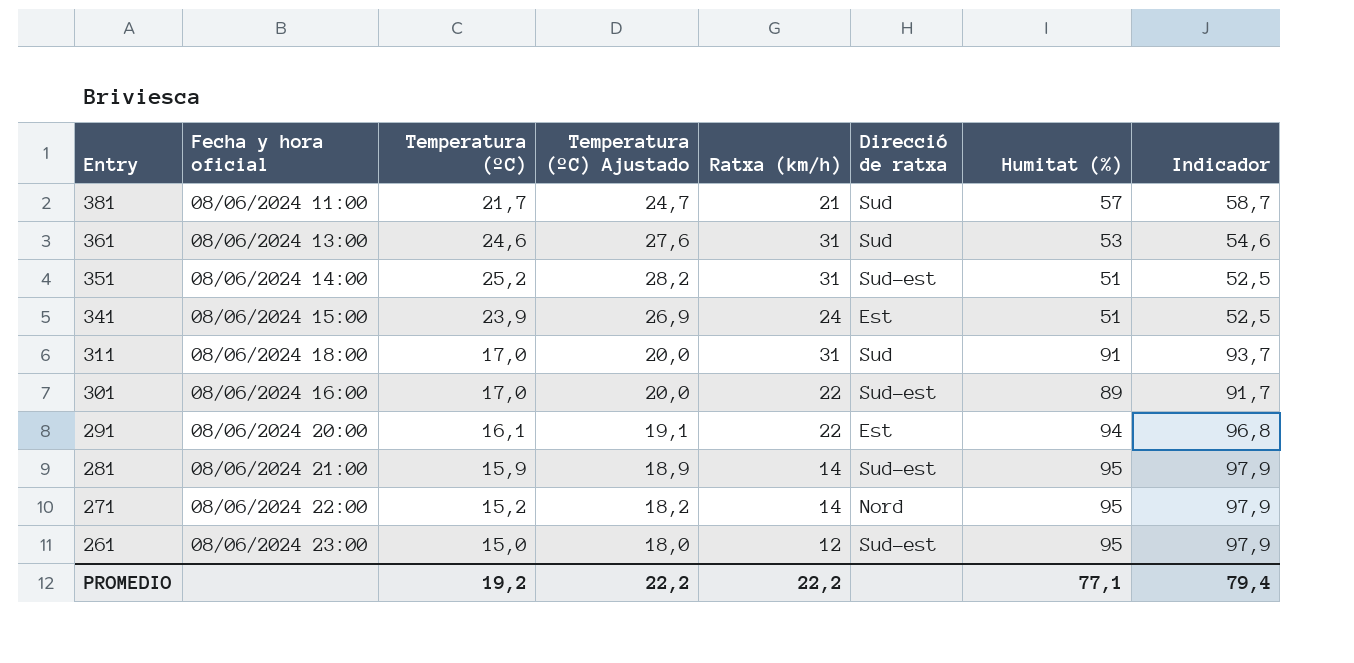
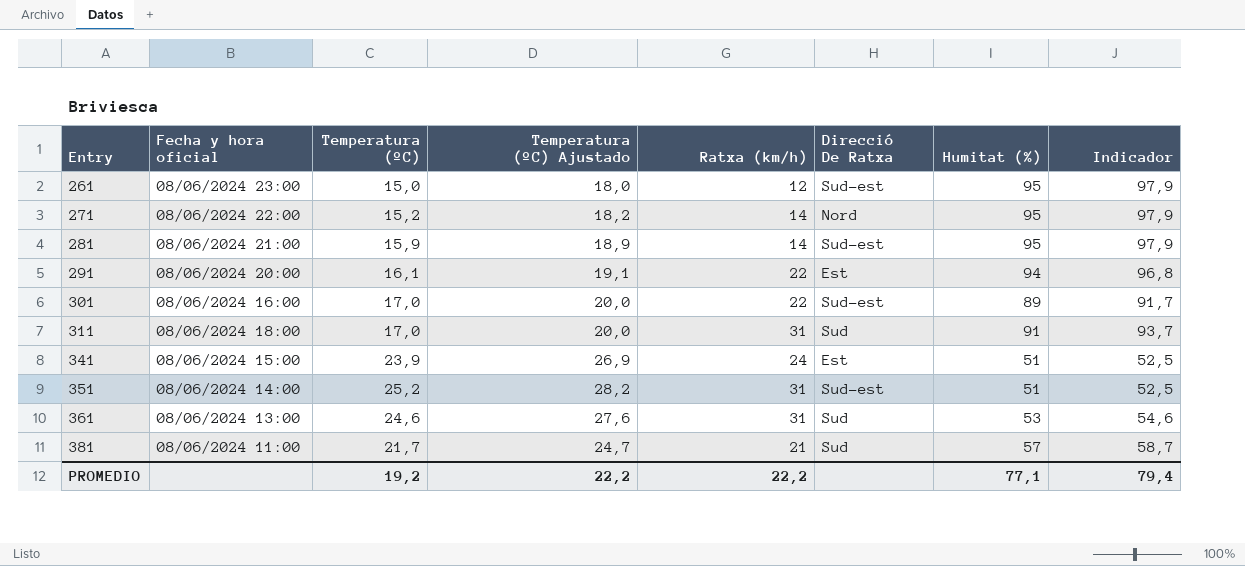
row order: Entry descending -> Entry ascending
column name: Direcció de ratxa -> Direcció De Ratxa

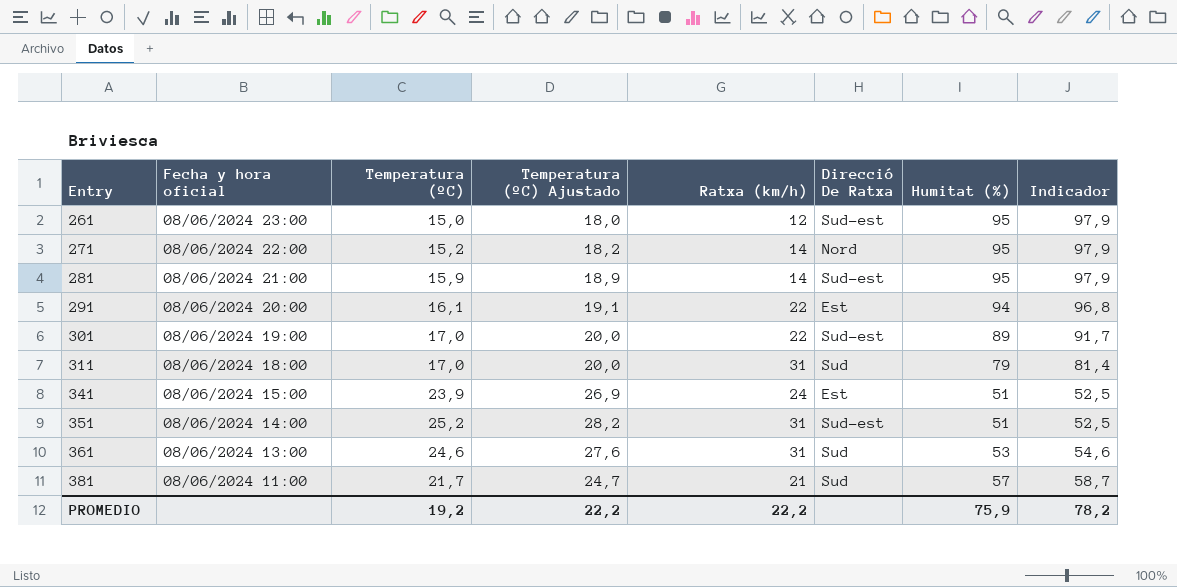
301 | Fecha y hora oficial: 08/06/2024 16:00 -> 08/06/2024 19:00
311 | Humitat (%): 91 -> 79
311 | Indicador: 93,7 -> 81,4
PROMEDIO | Humitat (%): 77,1 -> 75,9
PROMEDIO | Indicador: 79,4 -> 78,2

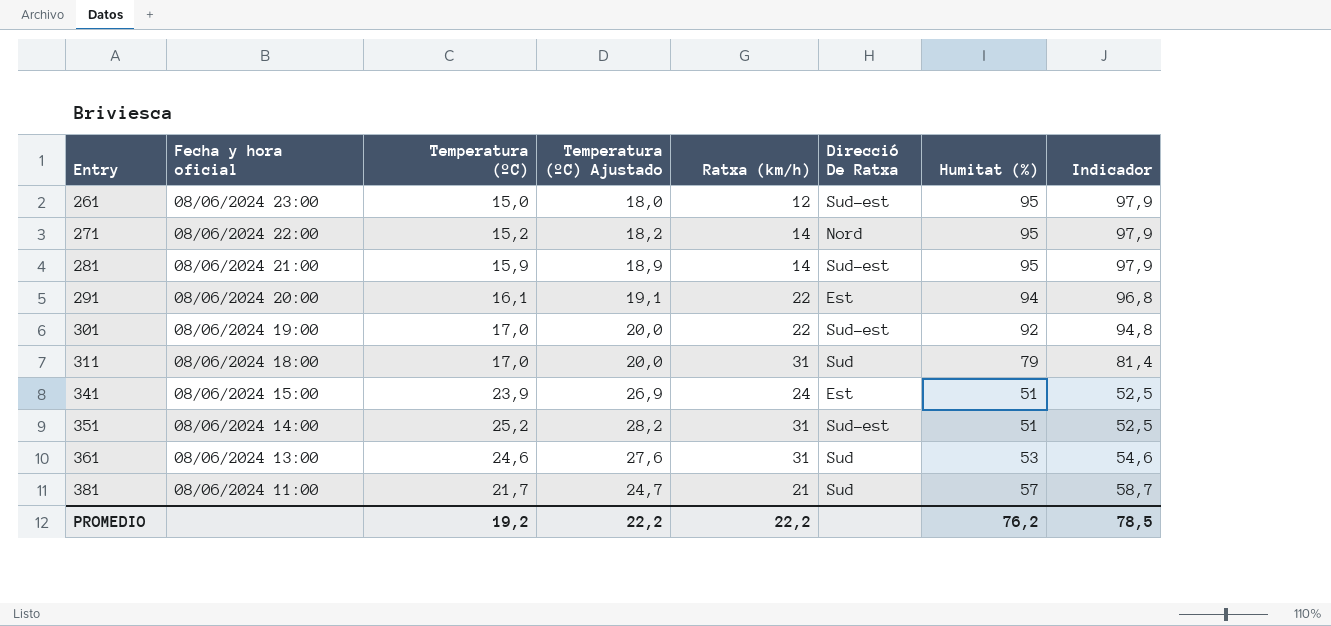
301 | Humitat (%): 89 -> 92
301 | Indicador: 91,7 -> 94,8
PROMEDIO | Humitat (%): 75,9 -> 76,2
PROMEDIO | Indicador: 78,2 -> 78,5

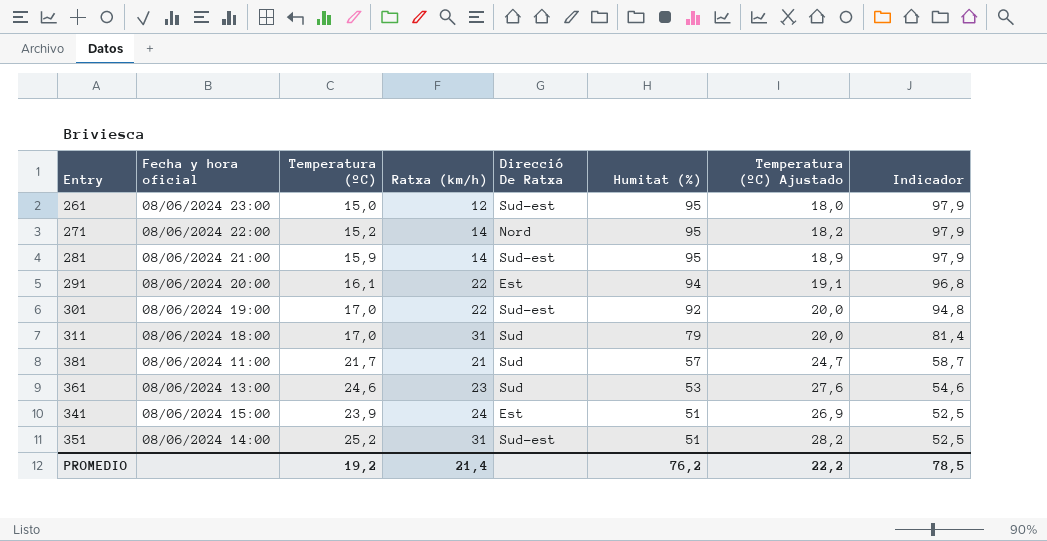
row order: Entry ascending -> Humitat (%) descending
column Temperatura (ºC) Ajustado | position: 4 -> 7
361 | Ratxa (km/h): 31 -> 23
PROMEDIO | Ratxa (km/h): 22,2 -> 21,4

